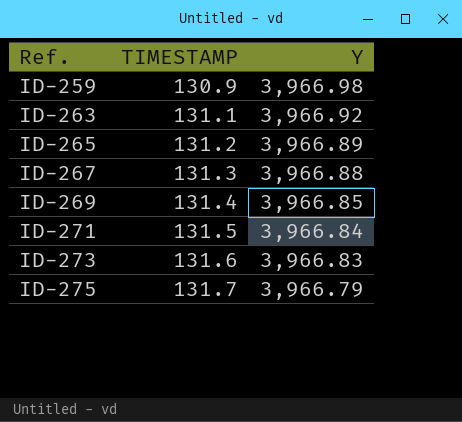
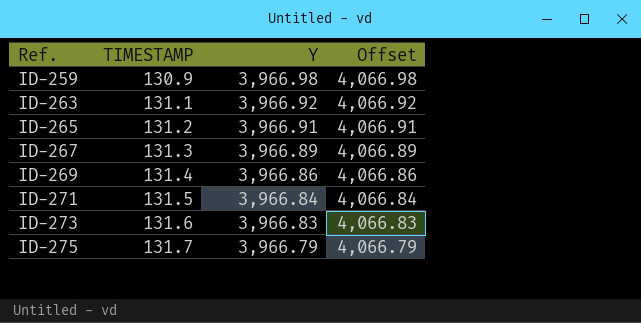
column Offset | formula: none -> [Y] + 100
ID-265 | Y: 3,966.89 -> 3,966.91
ID-267 | Y: 3,966.88 -> 3,966.89
ID-269 | Y: 3,966.85 -> 3,966.86

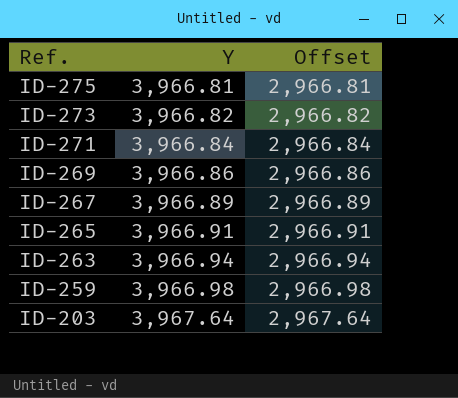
row order: Ref. ascending -> Ref. descending
column TIMESTAMP | position: 2 -> none
column Offset | formula: [Y] + 100 -> [Y] - 1000
ID-275 | Y: 3,966.79 -> 3,966.81
ID-273 | Y: 3,966.83 -> 3,966.82
ID-263 | Y: 3,966.92 -> 3,966.94
row ID-203: none -> 3,967.64 | 2,967.64

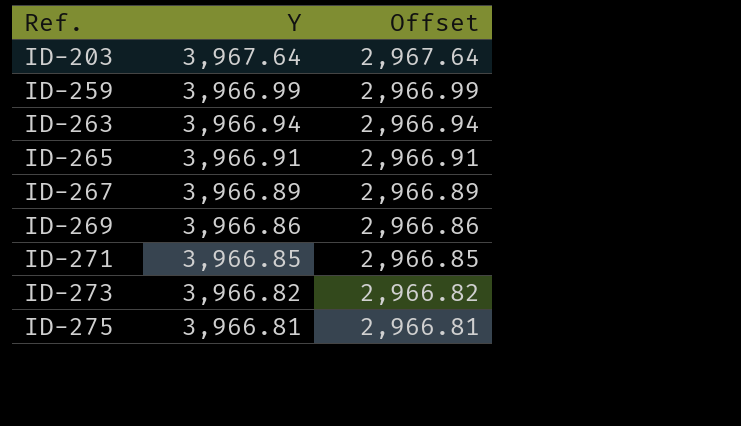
row order: Ref. descending -> Ref. ascending
ID-259 | Y: 3,966.98 -> 3,966.99
ID-259 | Offset: 2,966.98 -> 2,966.99
ID-271 | Y: 3,966.84 -> 3,966.85
ID-271 | Offset: 2,966.84 -> 2,966.85

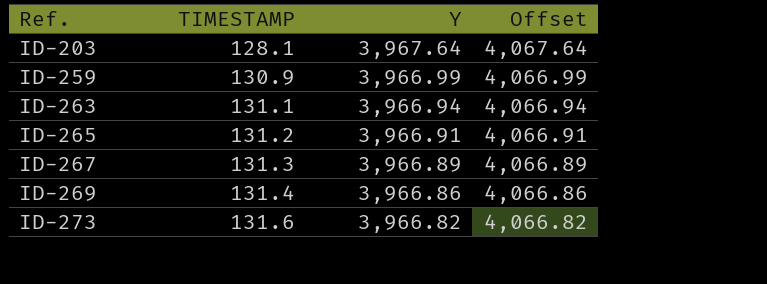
column TIMESTAMP | position: none -> 2
column Offset | formula: [Y] - 1000 -> [Y] + 100
row ID-271: 3,966.85 | 2,966.85 -> none
row ID-275: 3,966.81 | 2,966.81 -> none

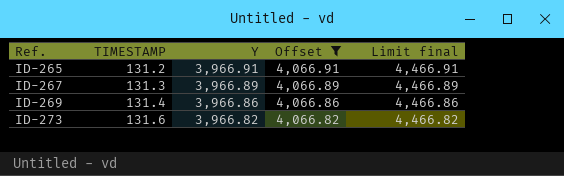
filter: none -> Offset <= 4,066.91
column Limit final | formula: none -> [Y] + 500

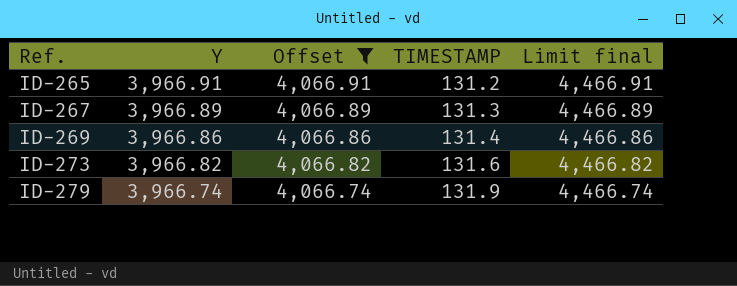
column TIMESTAMP | position: 2 -> 4
row ID-279: none -> 3,966.74 | 4,066.74 | 131.9 | 4,466.74

